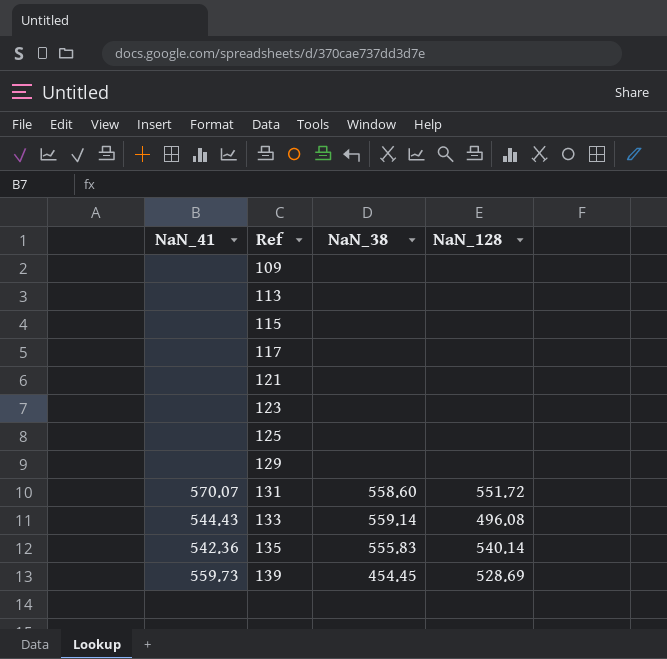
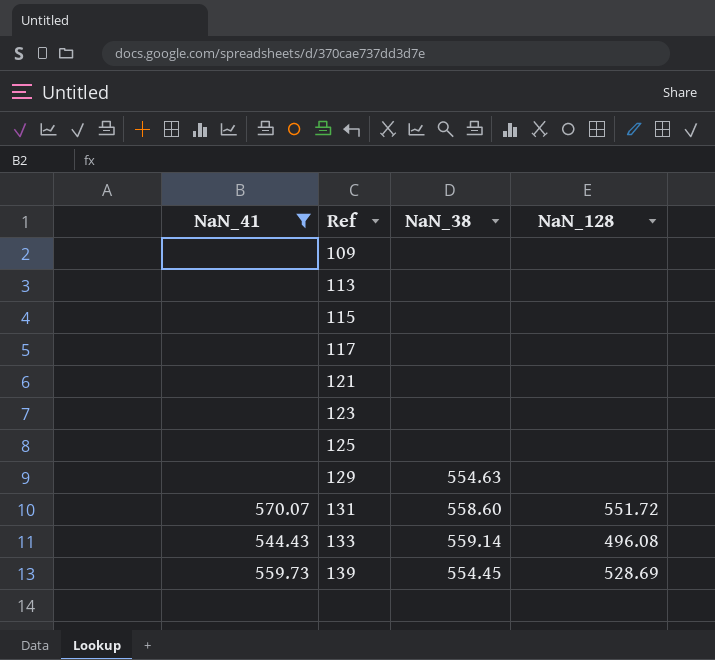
filter: none -> NaN_41 != 542.36
129 | NaN_38: none -> 554.63
139 | NaN_38: 454.45 -> 554.45

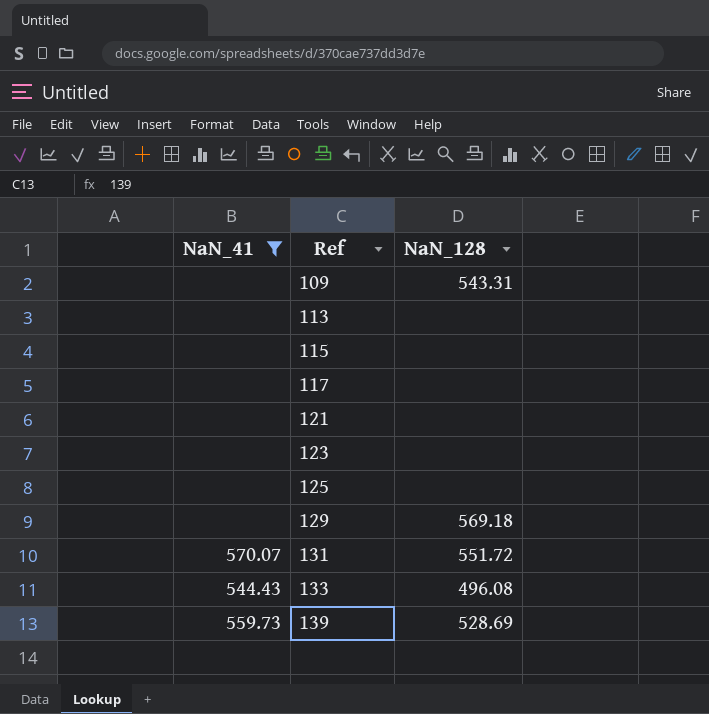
column NaN_38 | position: 3 -> none
109 | NaN_128: none -> 543.31
129 | NaN_128: none -> 569.18

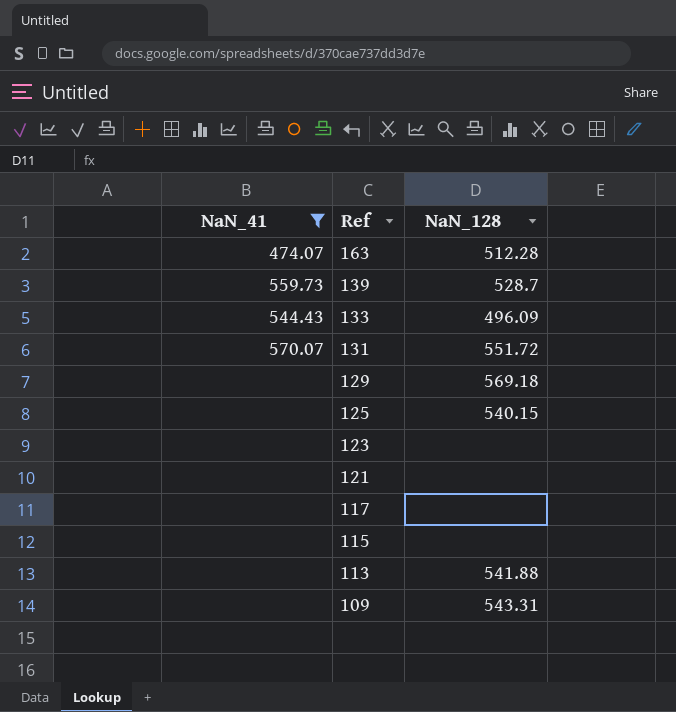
row order: Ref ascending -> Ref descending
row 163: none -> 474.07 | 512.28
139 | NaN_128: 528.69 -> 528.7
133 | NaN_128: 496.08 -> 496.09
125 | NaN_128: none -> 540.15
113 | NaN_128: none -> 541.88

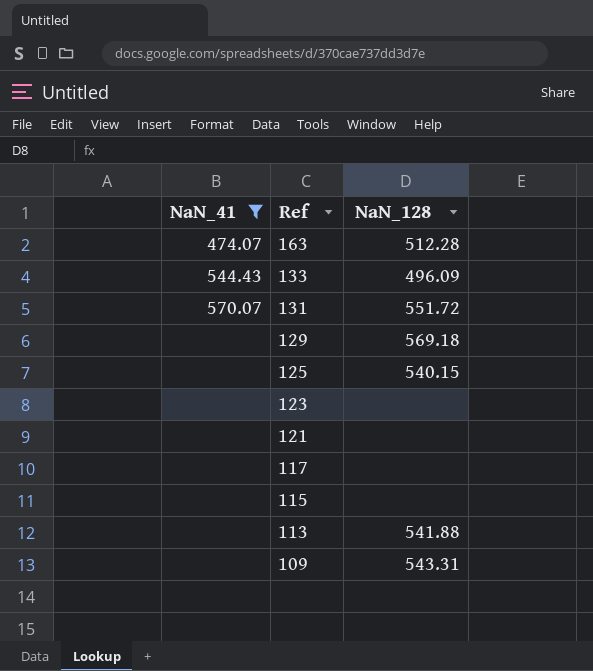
row 139: 559.73 | 528.7 -> none

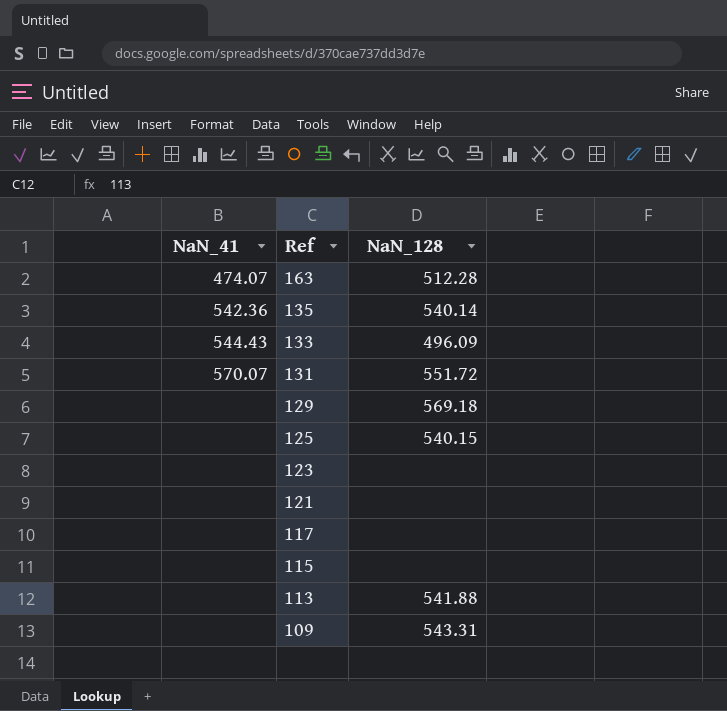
filter: NaN_41 != 542.36 -> none

